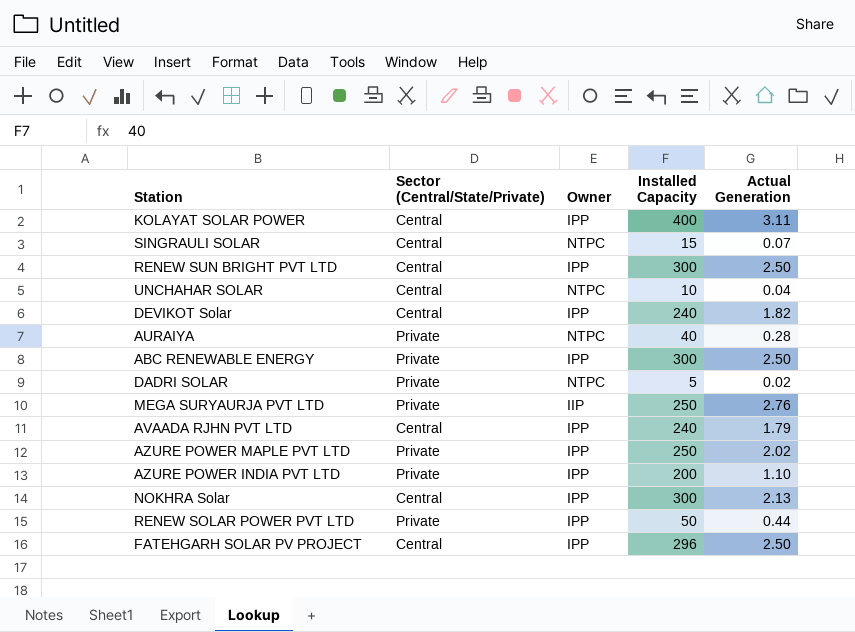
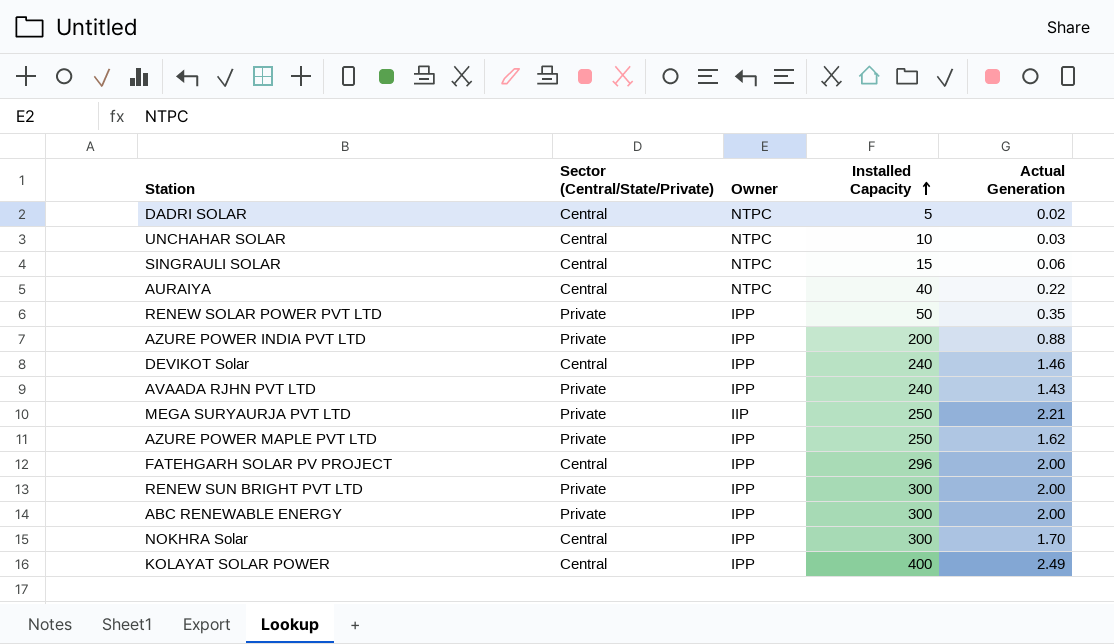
row order: none -> Installed Capacity ascending
DADRI SOLAR | Sector (Central/State/Private): Private -> Central
UNCHAHAR SOLAR | Actual Generation: 0.04 -> 0.03
SINGRAULI SOLAR | Actual Generation: 0.07 -> 0.06
AURAIYA | Sector (Central/State/Private): Private -> Central
AURAIYA | Actual Generation: 0.28 -> 0.22
RENEW SOLAR POWER PVT LTD | Actual Generation: 0.44 -> 0.35
AZURE POWER INDIA PVT LTD | Actual Generation: 1.10 -> 0.88
DEVIKOT Solar | Actual Generation: 1.82 -> 1.46
AVAADA RJHN PVT LTD | Sector (Central/State/Private): Central -> Private
AVAADA RJHN PVT LTD | Actual Generation: 1.79 -> 1.43
MEGA SURYAURJA PVT LTD | Actual Generation: 2.76 -> 2.21
AZURE POWER MAPLE PVT LTD | Actual Generation: 2.02 -> 1.62
FATEHGARH SOLAR PV PROJECT | Actual Generation: 2.50 -> 2.00
RENEW SUN BRIGHT PVT LTD | Sector (Central/State/Private): Central -> Private
RENEW SUN BRIGHT PVT LTD | Actual Generation: 2.50 -> 2.00
ABC RENEWABLE ENERGY | Actual Generation: 2.50 -> 2.00
NOKHRA Solar | Actual Generation: 2.13 -> 1.70
KOLAYAT SOLAR POWER | Actual Generation: 3.11 -> 2.49

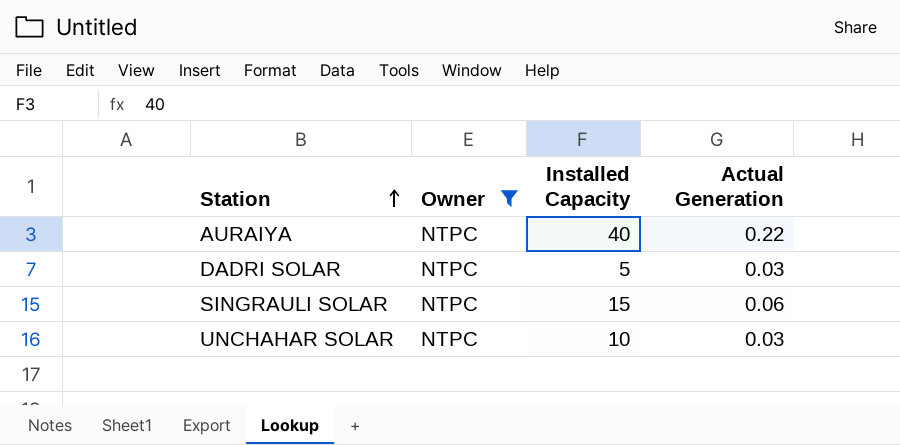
filter: none -> Owner = NTPC
row order: Installed Capacity ascending -> Station ascending
column Sector (Central/State/Private) | position: 2 -> none
DADRI SOLAR | Actual Generation: 0.02 -> 0.03

